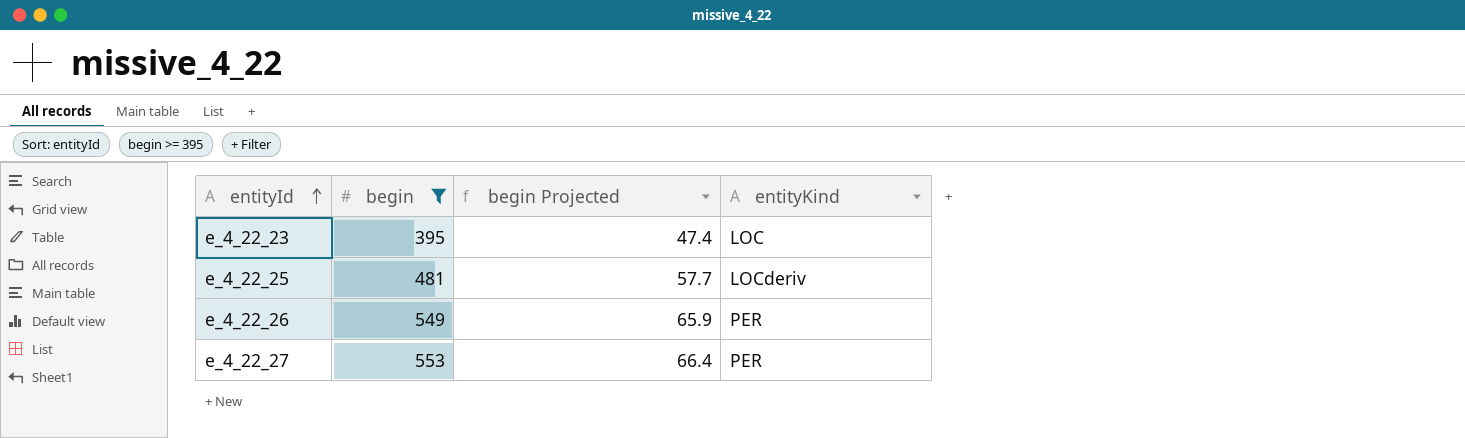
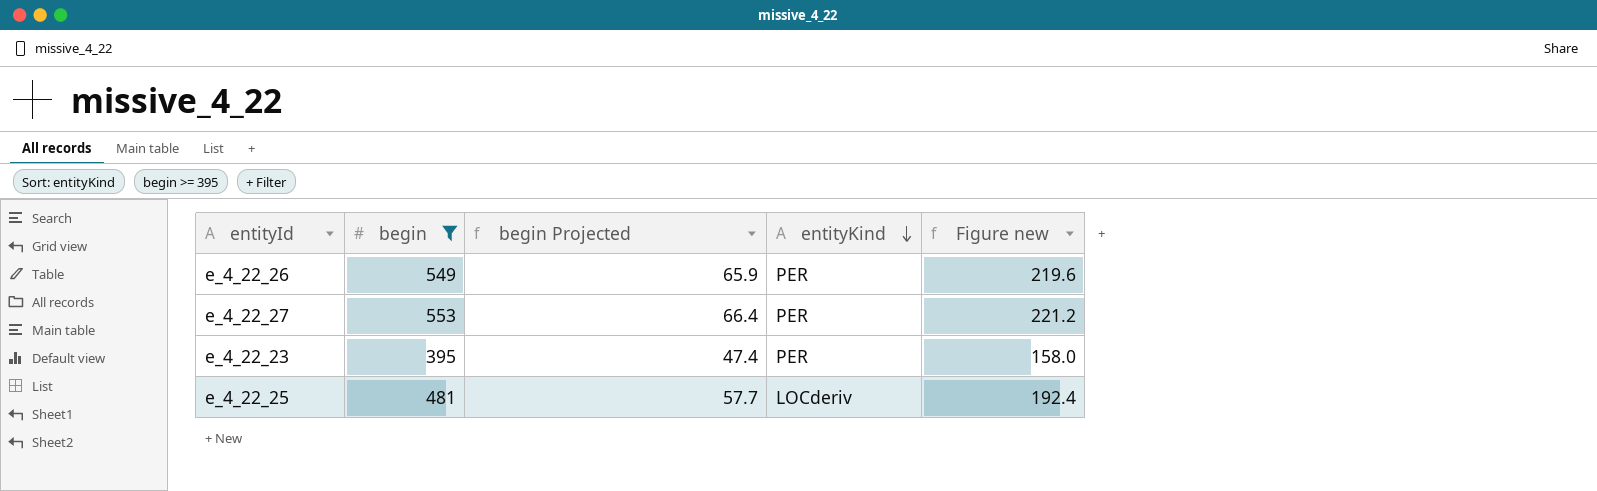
row order: entityId ascending -> entityKind descending
column Figure new | formula: none -> [begin] * 0.4
e_4_22_23 | entityKind: LOC -> PER

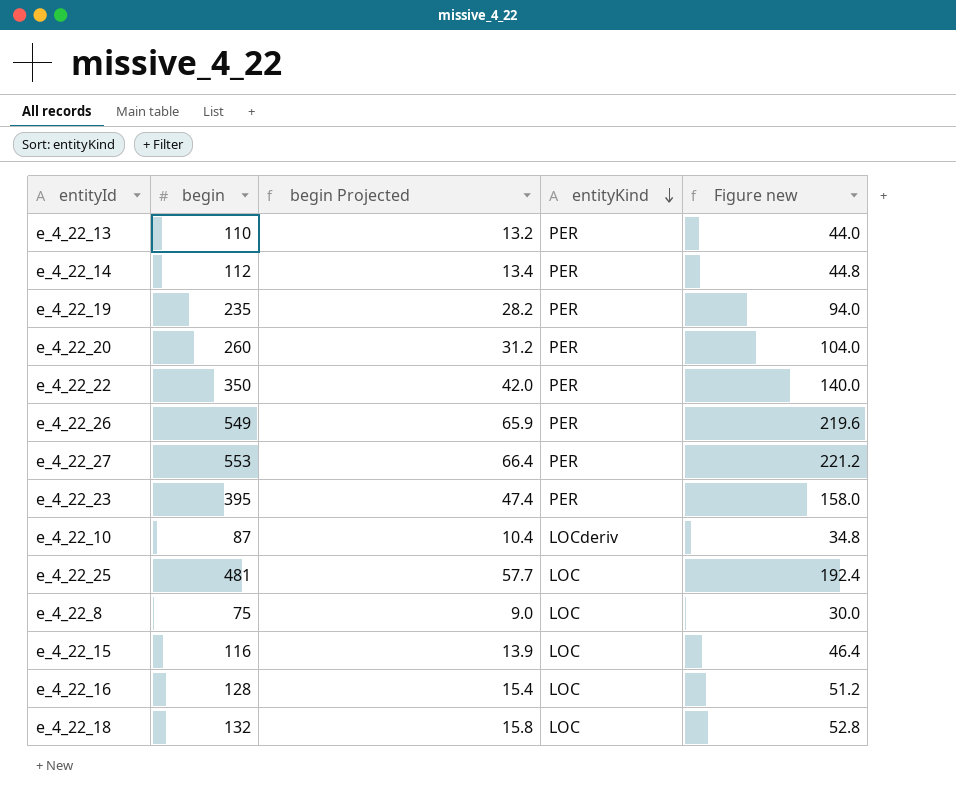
filter: begin >= 395 -> none
e_4_22_25 | entityKind: LOCderiv -> LOC

